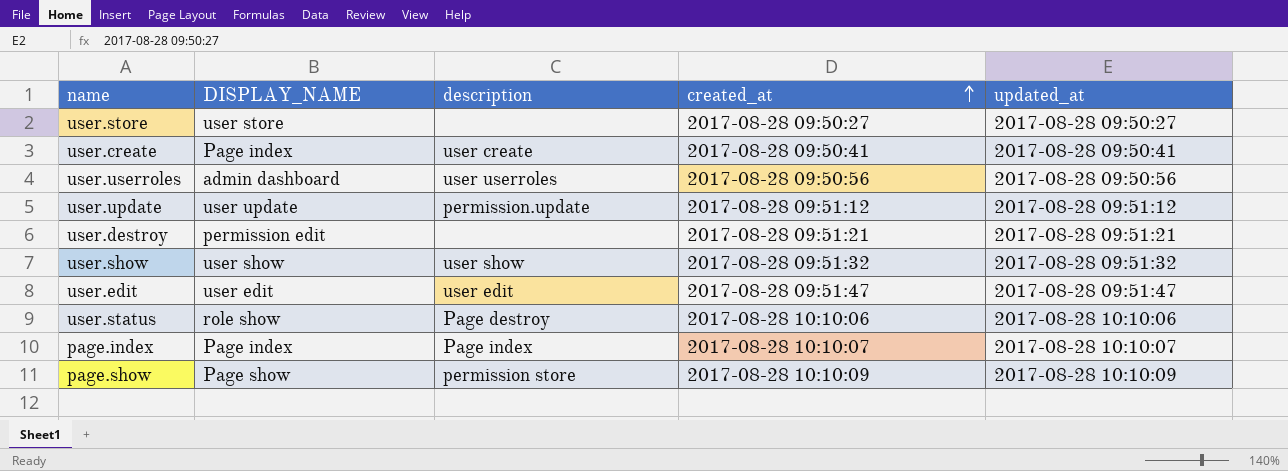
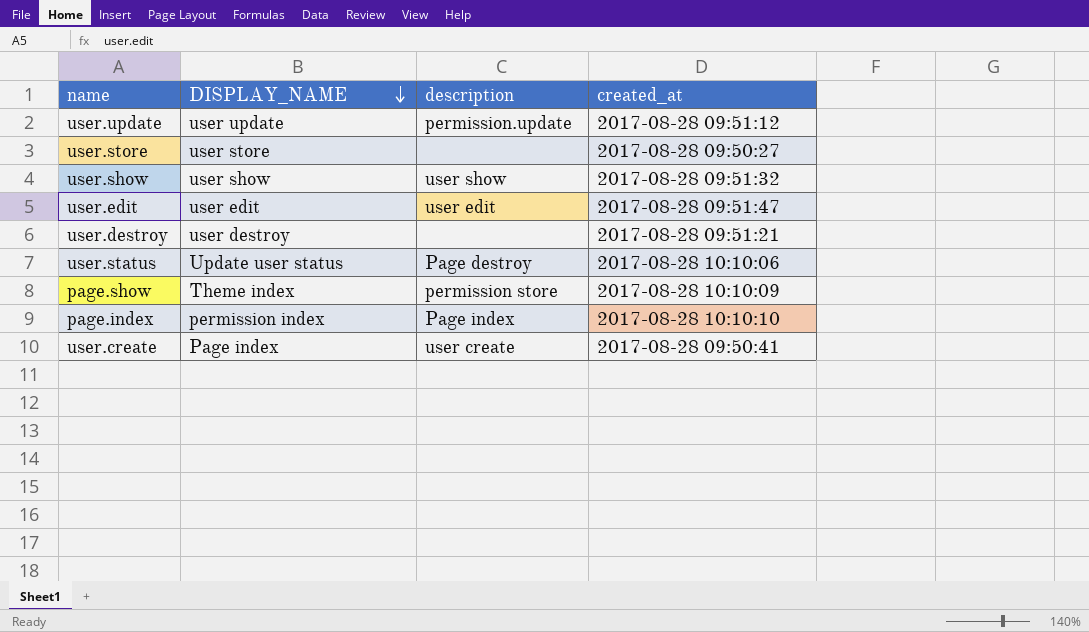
row order: created_at ascending -> DISPLAY_NAME descending
column updated_at | position: 5 -> none
row user.userroles: admin dashboard | user userroles | 2017-08-28 09:50:56 | 2017-08-28 09:50:56 -> none
user.destroy | DISPLAY_NAME: permission edit -> user destroy
user.status | DISPLAY_NAME: role show -> Update user status
page.show | DISPLAY_NAME: Page show -> Theme index
page.index | DISPLAY_NAME: Page index -> permission index
page.index | created_at: 2017-08-28 10:10:07 -> 2017-08-28 10:10:10

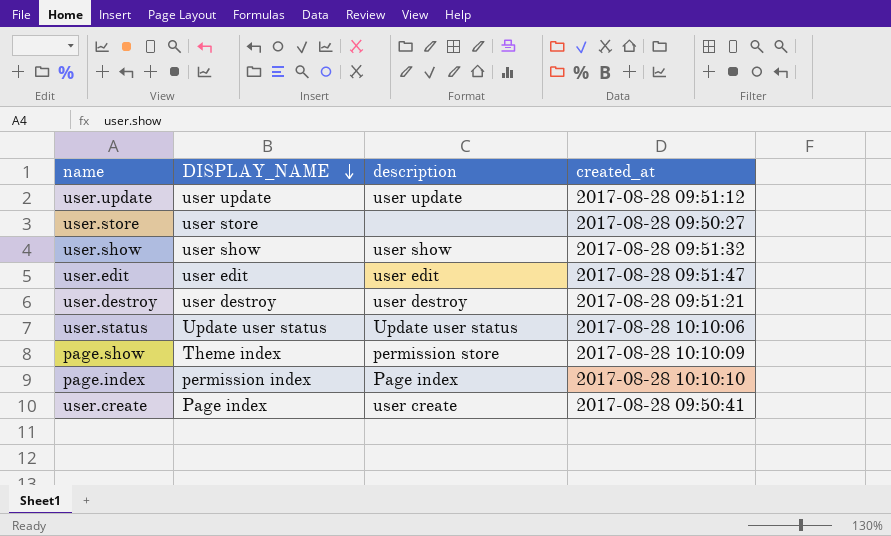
user.update | description: permission.update -> user update
user.destroy | description: none -> user destroy
user.status | description: Page destroy -> Update user status

